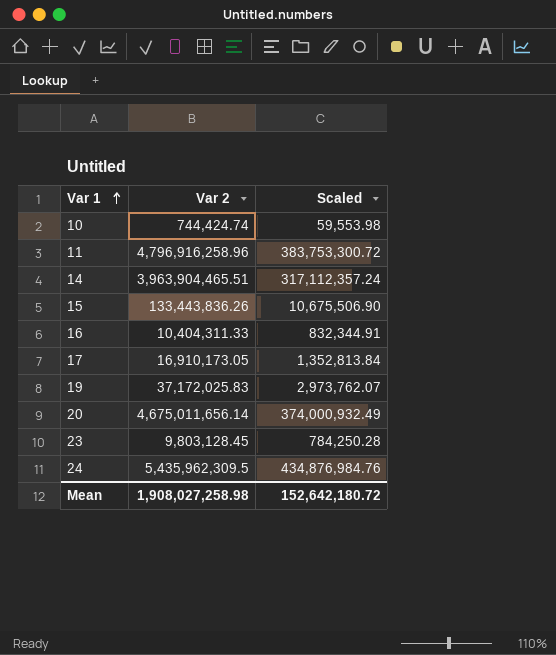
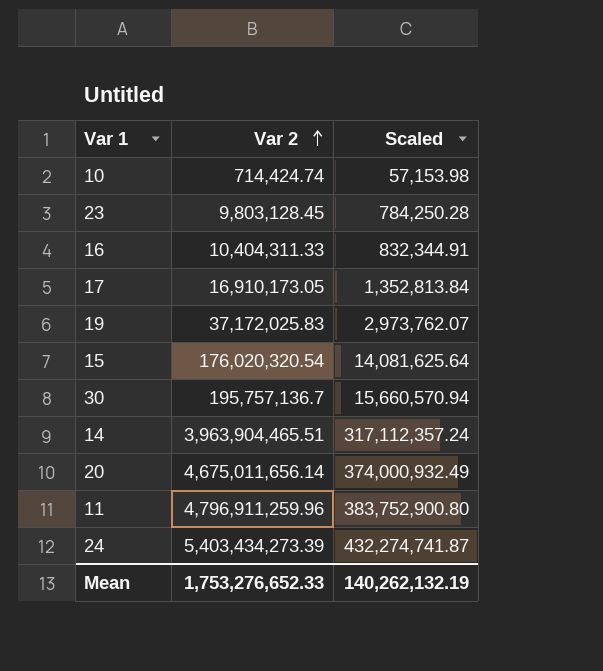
row order: Var 1 ascending -> Var 2 ascending
10 | Var 2: 744,424.74 -> 714,424.74
10 | Scaled: 59,553.98 -> 57,153.98
15 | Var 2: 133,443,836.26 -> 176,020,320.54
15 | Scaled: 10,675,506.90 -> 14,081,625.64
row 30: none -> 195,757,136.7 | 15,660,570.94
11 | Var 2: 4,796,916,258.96 -> 4,796,911,259.96
11 | Scaled: 383,753,300.72 -> 383,752,900.80
24 | Var 2: 5,435,962,309.5 -> 5,403,434,273.39
24 | Scaled: 434,876,984.76 -> 432,274,741.87
Mean | Var 2: 1,908,027,258.98 -> 1,753,276,652.33
Mean | Scaled: 152,642,180.72 -> 140,262,132.19

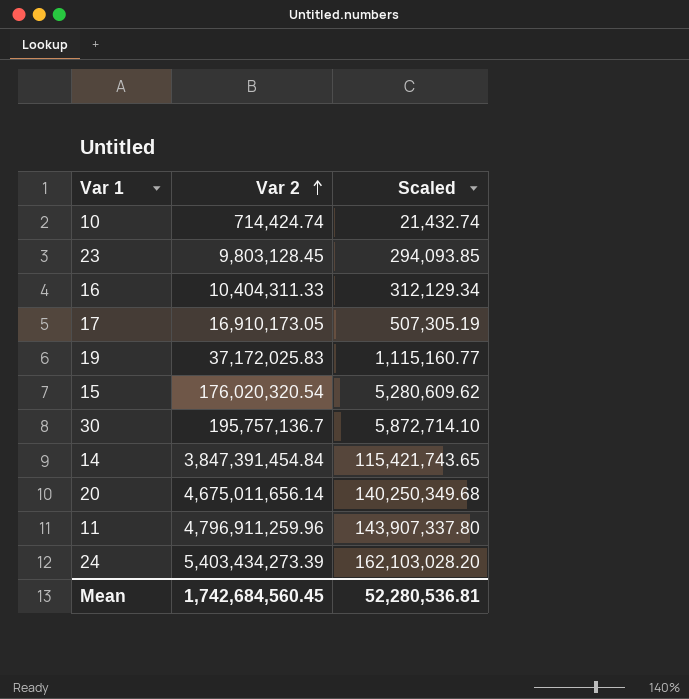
column Scaled | formula: [Var 2] * 0.08 -> [Var 2] * 0.03
14 | Var 2: 3,963,904,465.51 -> 3,847,391,454.84
Mean | Var 2: 1,753,276,652.33 -> 1,742,684,560.45
Mean | Scaled: 140,262,132.19 -> 52,280,536.81

